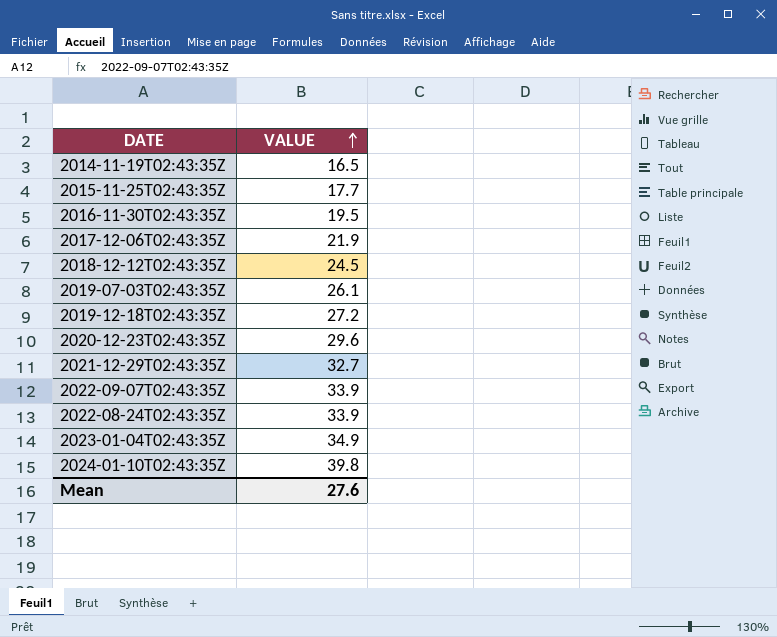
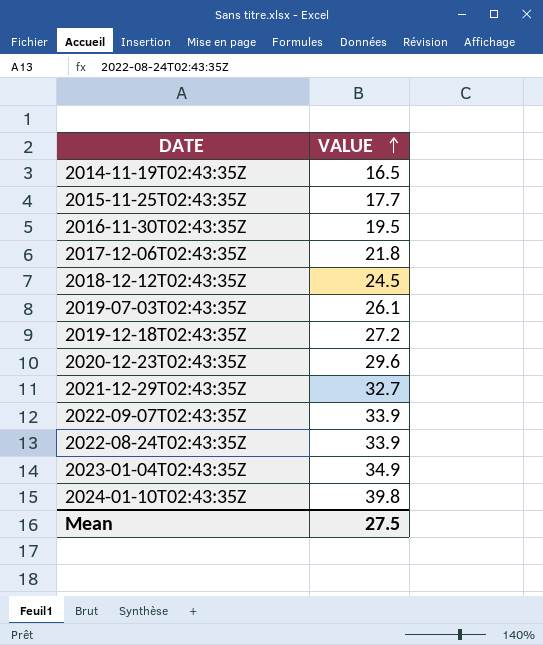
2017-12-06T02:43:35Z | VALUE: 21.9 -> 21.8
Mean | VALUE: 27.6 -> 27.5

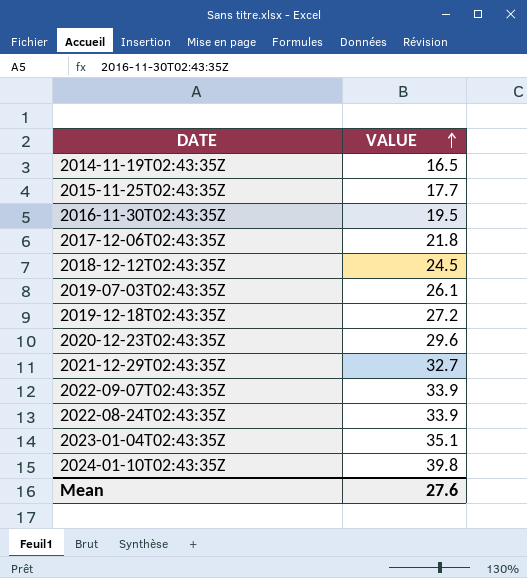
2023-01-04T02:43:35Z | VALUE: 34.9 -> 35.1
Mean | VALUE: 27.5 -> 27.6

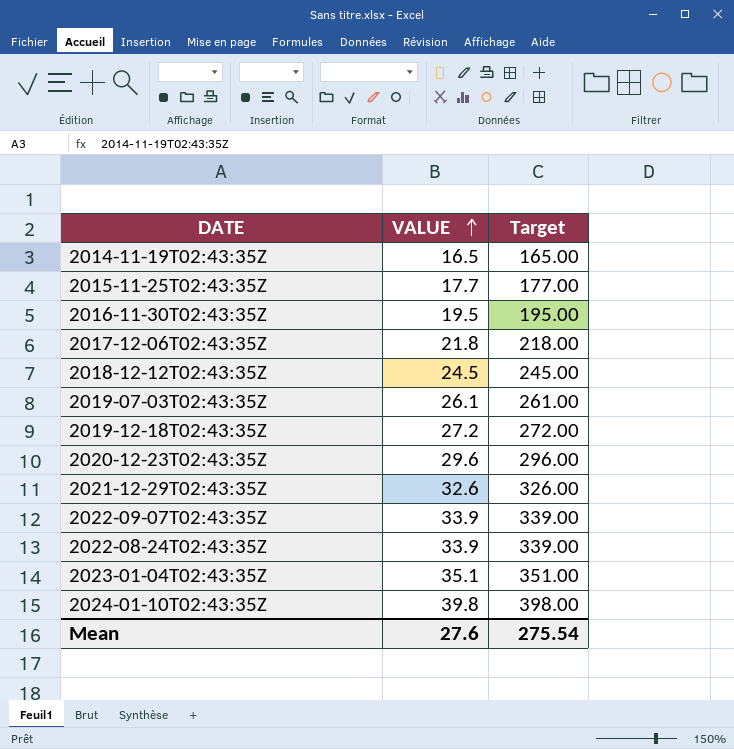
column Target | formula: none -> [VALUE] * 10
2021-12-29T02:43:35Z | VALUE: 32.7 -> 32.6

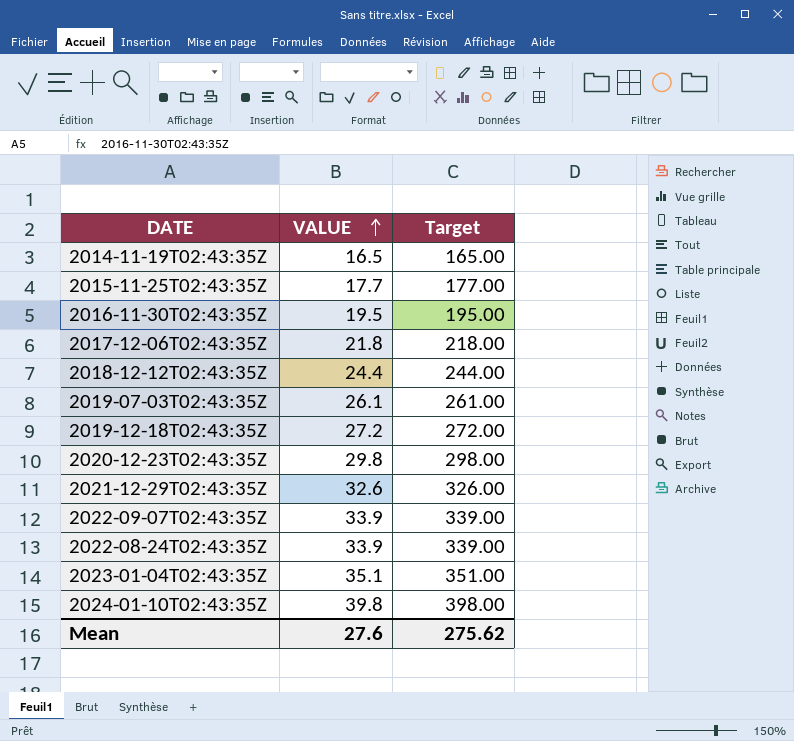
2018-12-12T02:43:35Z | VALUE: 24.5 -> 24.4
2018-12-12T02:43:35Z | Target: 245.00 -> 244.00
2020-12-23T02:43:35Z | VALUE: 29.6 -> 29.8
2020-12-23T02:43:35Z | Target: 296.00 -> 298.00
Mean | Target: 275.54 -> 275.62

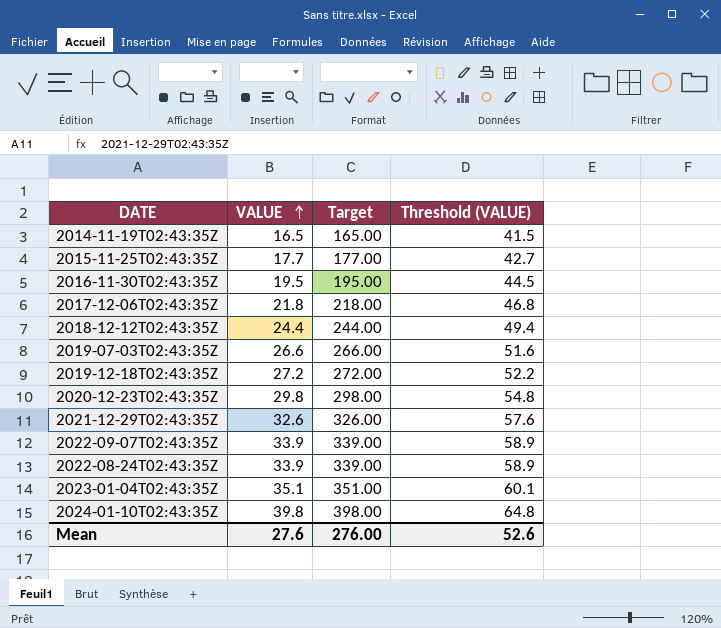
column Threshold (VALUE) | formula: none -> [VALUE] + 25
2019-07-03T02:43:35Z | VALUE: 26.1 -> 26.6
2019-07-03T02:43:35Z | Target: 261.00 -> 266.00
Mean | Target: 275.62 -> 276.00

